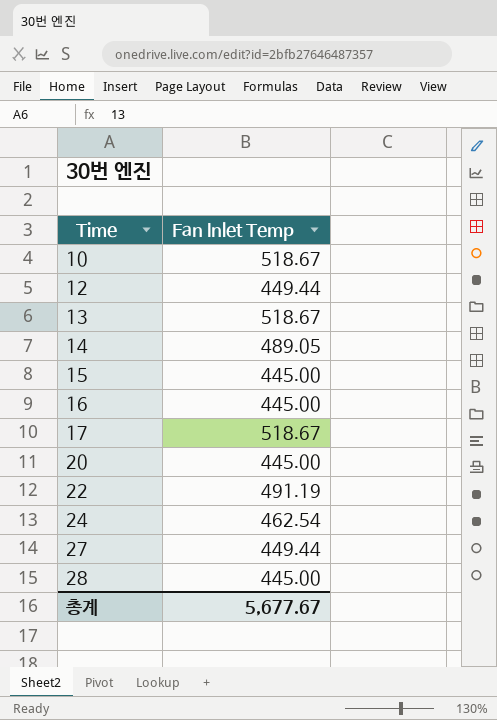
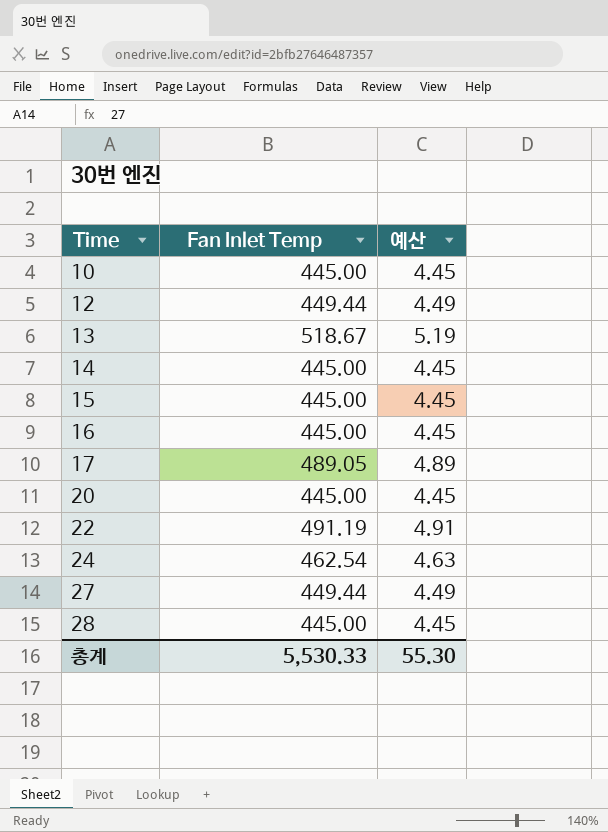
column 예산 | formula: none -> [Fan Inlet Temp] * 0.01
10 | Fan Inlet Temp: 518.67 -> 445.00
14 | Fan Inlet Temp: 489.05 -> 445.00
17 | Fan Inlet Temp: 518.67 -> 489.05
총계 | Fan Inlet Temp: 5,677.67 -> 5,530.33

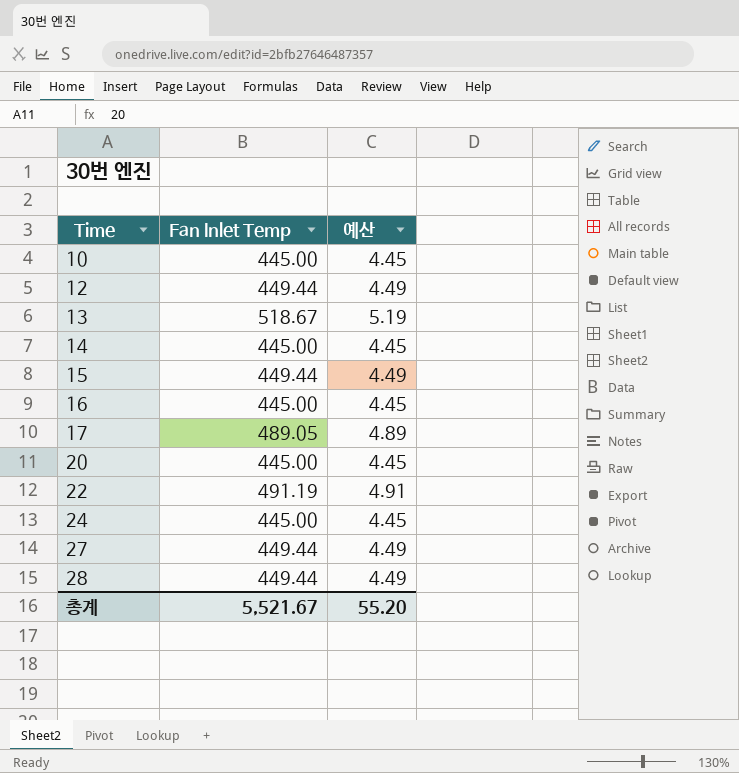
15 | Fan Inlet Temp: 445.00 -> 449.44
15 | 예산: 4.45 -> 4.49
24 | Fan Inlet Temp: 462.54 -> 445.00
24 | 예산: 4.63 -> 4.45
28 | Fan Inlet Temp: 445.00 -> 449.44
28 | 예산: 4.45 -> 4.49
총계 | Fan Inlet Temp: 5,530.33 -> 5,521.67
총계 | 예산: 55.30 -> 55.20

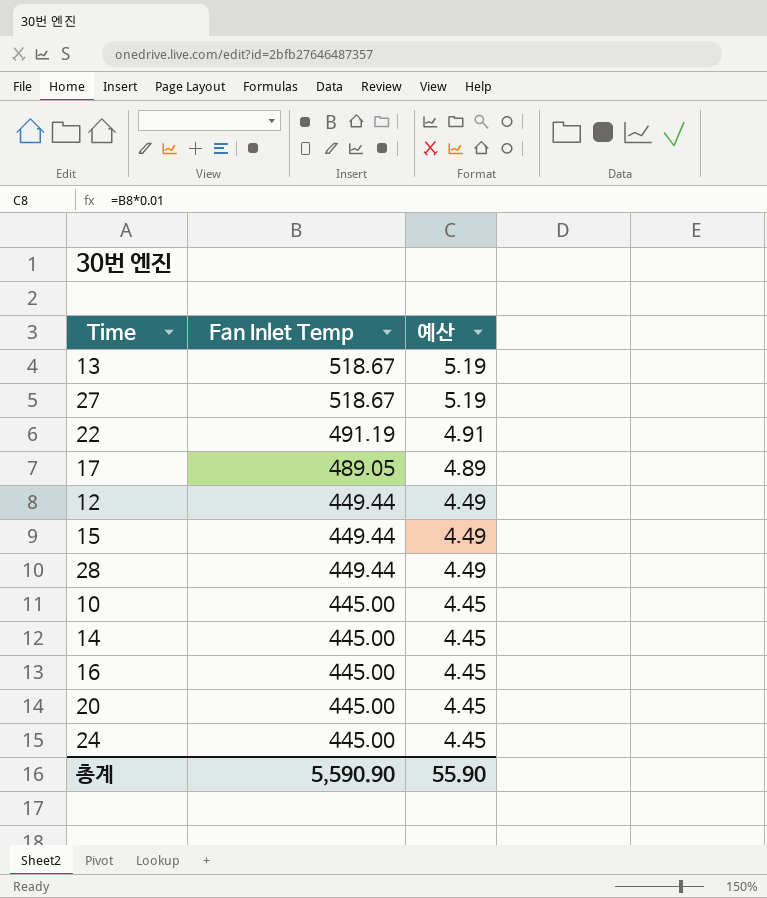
row order: Time ascending -> Fan Inlet Temp descending
27 | Fan Inlet Temp: 449.44 -> 518.67
27 | 예산: 4.49 -> 5.19
총계 | Fan Inlet Temp: 5,521.67 -> 5,590.90
총계 | 예산: 55.20 -> 55.90

